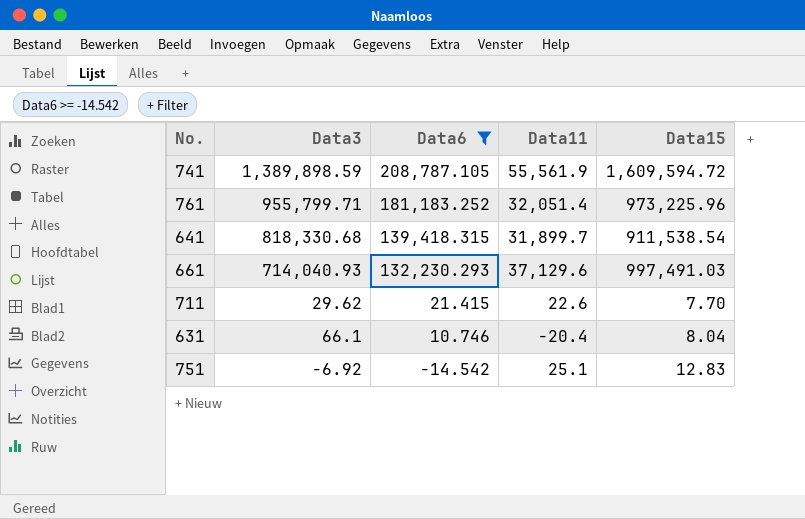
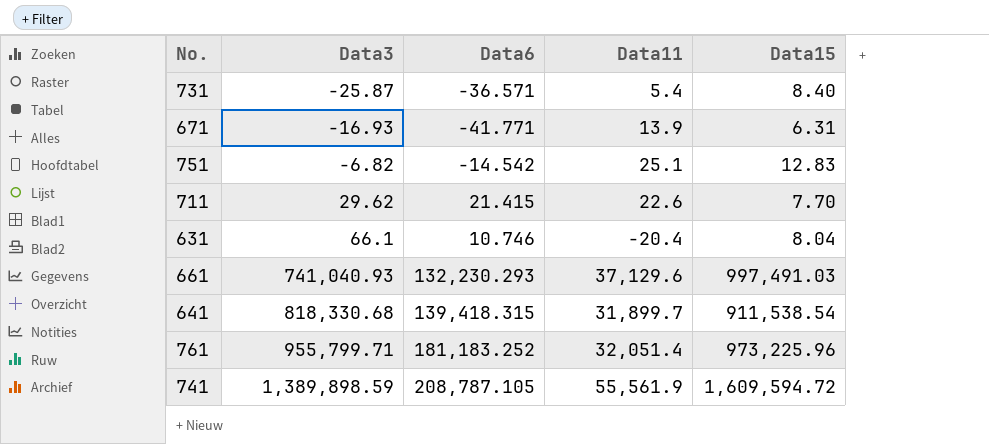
filter: Data6 >= -14.542 -> none
row order: Data6 descending -> Data3 ascending
751 | Data3: -6.92 -> -6.82
661 | Data3: 714,040.93 -> 741,040.93

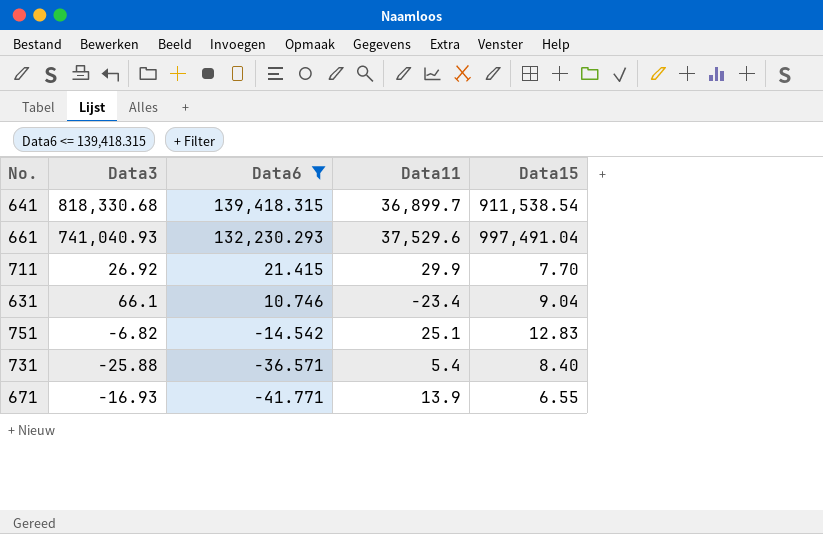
filter: none -> Data6 <= 139,418.315
row order: Data3 ascending -> Data6 descending
641 | Data11: 31,899.7 -> 36,899.7
661 | Data11: 37,129.6 -> 37,529.6
661 | Data15: 997,491.03 -> 997,491.04
711 | Data3: 29.62 -> 26.92
711 | Data11: 22.6 -> 29.9
631 | Data11: -20.4 -> -23.4
631 | Data15: 8.04 -> 9.04
731 | Data3: -25.87 -> -25.88
671 | Data15: 6.31 -> 6.55

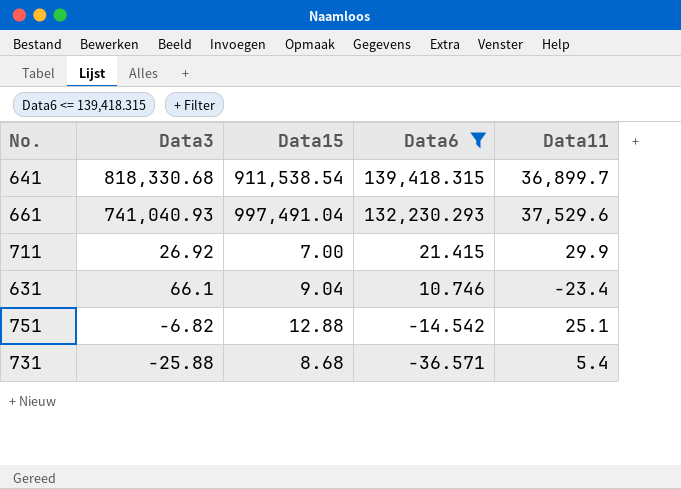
column Data15 | position: 5 -> 3
row 671: -16.93 | -41.771 | 13.9 | 6.55 -> none
711 | Data15: 7.70 -> 7.00
751 | Data15: 12.83 -> 12.88
731 | Data15: 8.40 -> 8.68

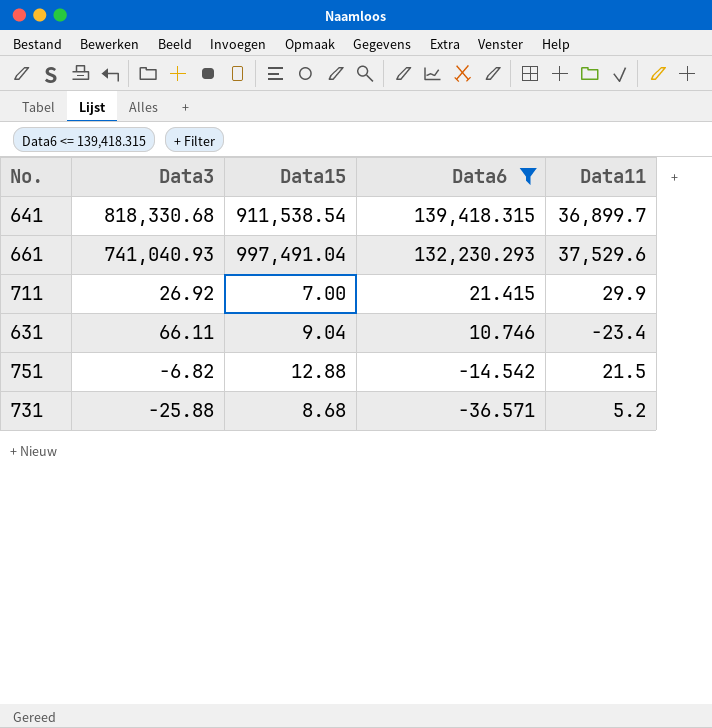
631 | Data3: 66.1 -> 66.11
751 | Data11: 25.1 -> 21.5
731 | Data11: 5.4 -> 5.2

